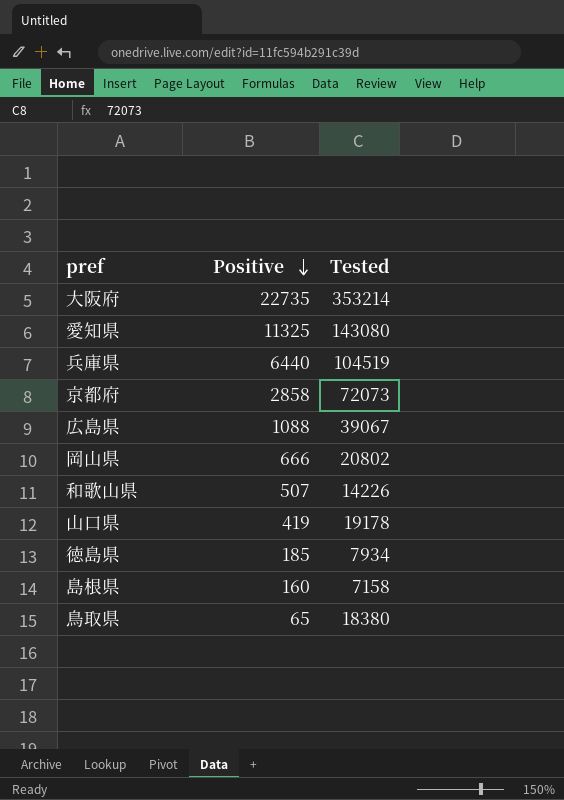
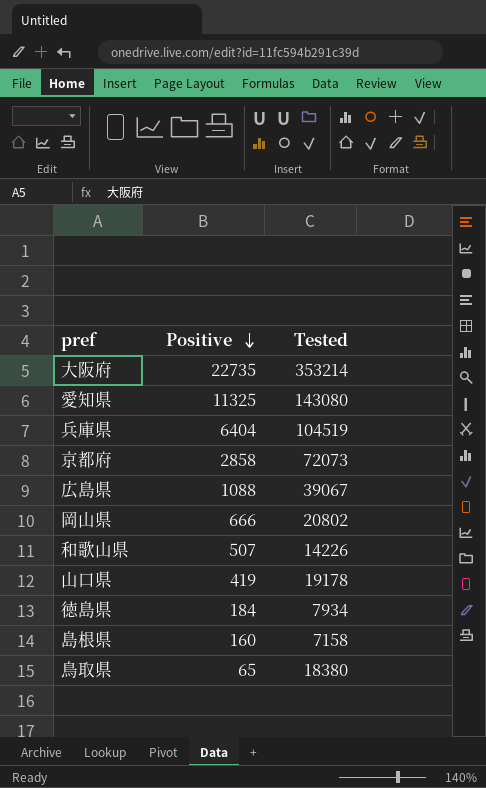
兵庫県 | Positive: 6440 -> 6404
徳島県 | Positive: 185 -> 184

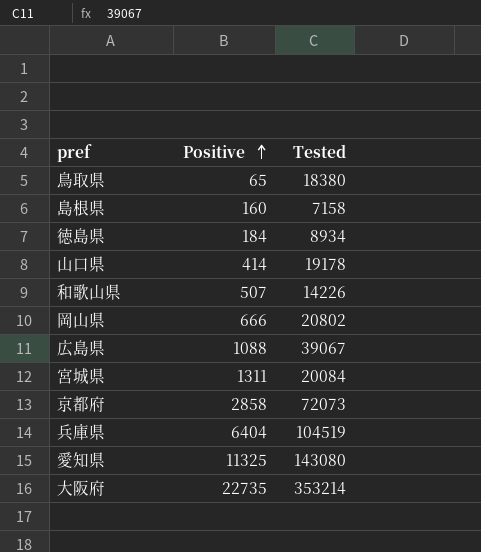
row order: Positive descending -> Positive ascending
徳島県 | Tested: 7934 -> 8934
山口県 | Positive: 419 -> 414
row 宮城県: none -> 1311 | 20084

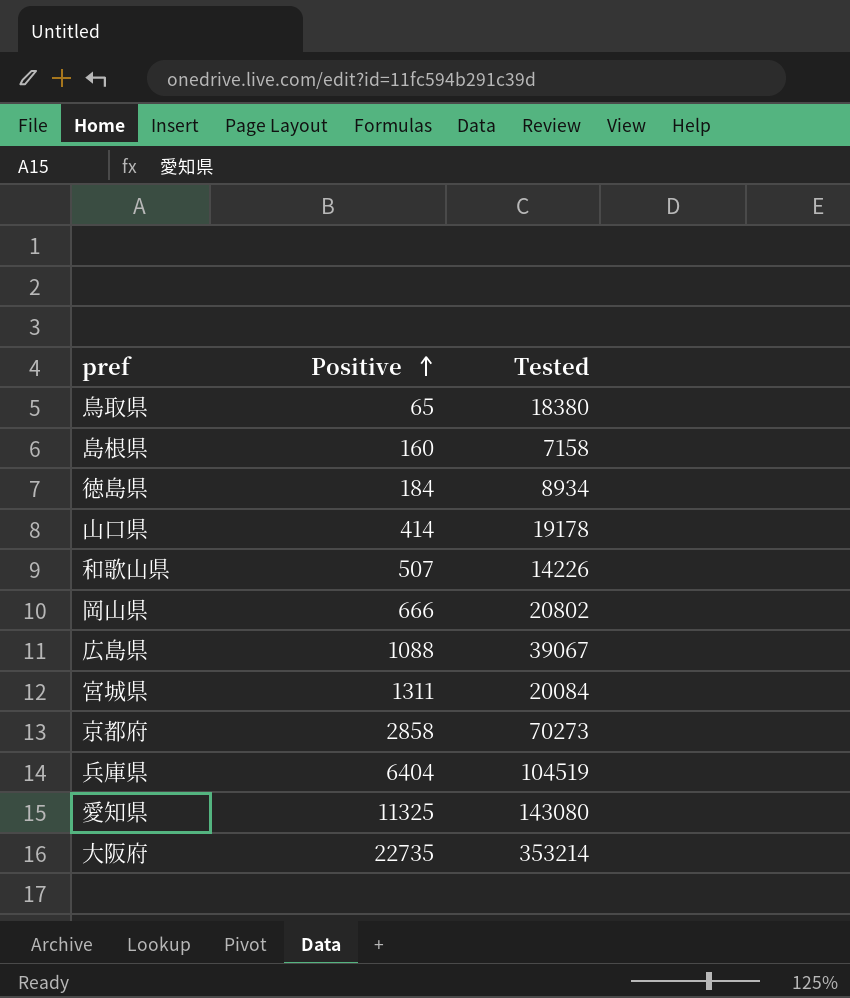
京都府 | Tested: 72073 -> 70273

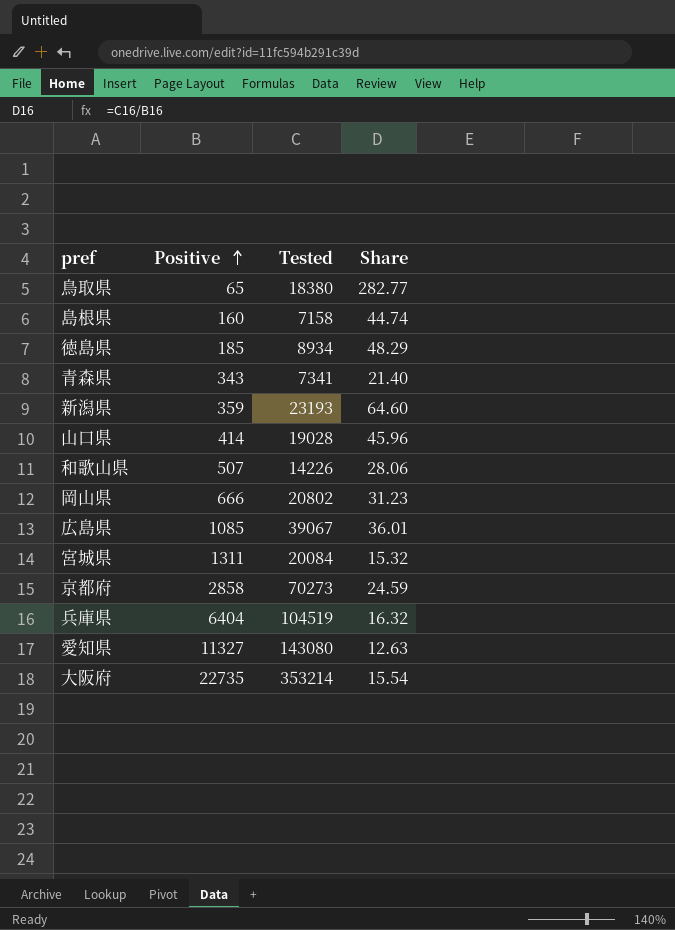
column Share | formula: none -> [Tested] / [Positive]
徳島県 | Positive: 184 -> 185
row 青森県: none -> 343 | 7341 | 21.40
row 新潟県: none -> 359 | 23193 | 64.60
山口県 | Tested: 19178 -> 19028
広島県 | Positive: 1088 -> 1085
愛知県 | Positive: 11325 -> 11327

